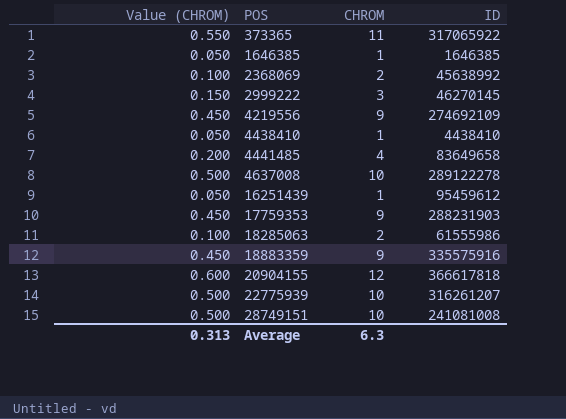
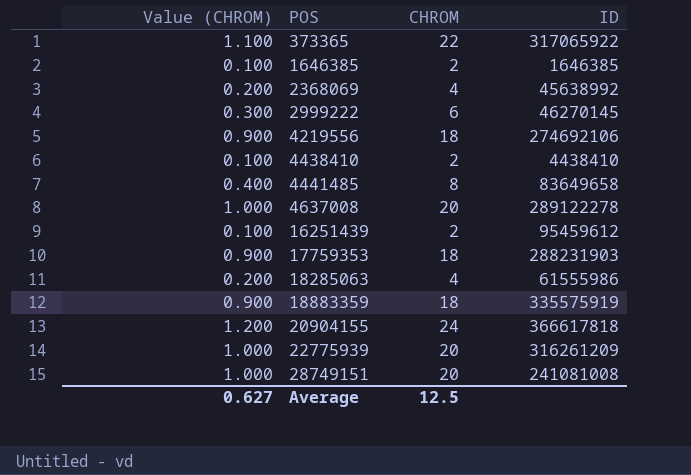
373365 | Value (CHROM): 0.550 -> 1.100
373365 | CHROM: 11 -> 22
1646385 | Value (CHROM): 0.050 -> 0.100
1646385 | CHROM: 1 -> 2
2368069 | Value (CHROM): 0.100 -> 0.200
2368069 | CHROM: 2 -> 4
2999222 | Value (CHROM): 0.150 -> 0.300
2999222 | CHROM: 3 -> 6
4219556 | Value (CHROM): 0.450 -> 0.900
4219556 | CHROM: 9 -> 18
4219556 | ID: 274692109 -> 274692106
4438410 | Value (CHROM): 0.050 -> 0.100
4438410 | CHROM: 1 -> 2
4441485 | Value (CHROM): 0.200 -> 0.400
4441485 | CHROM: 4 -> 8
4637008 | Value (CHROM): 0.500 -> 1.000
4637008 | CHROM: 10 -> 20
16251439 | Value (CHROM): 0.050 -> 0.100
16251439 | CHROM: 1 -> 2
17759353 | Value (CHROM): 0.450 -> 0.900
17759353 | CHROM: 9 -> 18
18285063 | Value (CHROM): 0.100 -> 0.200
18285063 | CHROM: 2 -> 4
18883359 | Value (CHROM): 0.450 -> 0.900
18883359 | CHROM: 9 -> 18
18883359 | ID: 335575916 -> 335575919
20904155 | Value (CHROM): 0.600 -> 1.200
20904155 | CHROM: 12 -> 24
22775939 | Value (CHROM): 0.500 -> 1.000
22775939 | CHROM: 10 -> 20
22775939 | ID: 316261207 -> 316261209
28749151 | Value (CHROM): 0.500 -> 1.000
28749151 | CHROM: 10 -> 20
Average | Value (CHROM): 0.313 -> 0.627
Average | CHROM: 6.3 -> 12.5

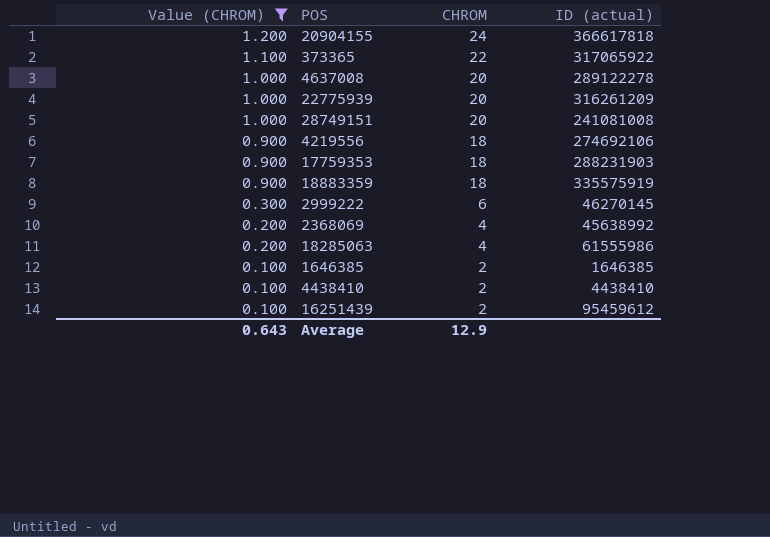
filter: none -> Value (CHROM) != 0.400
row order: POS ascending -> Value (CHROM) descending
column name: ID -> ID (actual)
Average | Value (CHROM): 0.627 -> 0.643
Average | CHROM: 12.5 -> 12.9

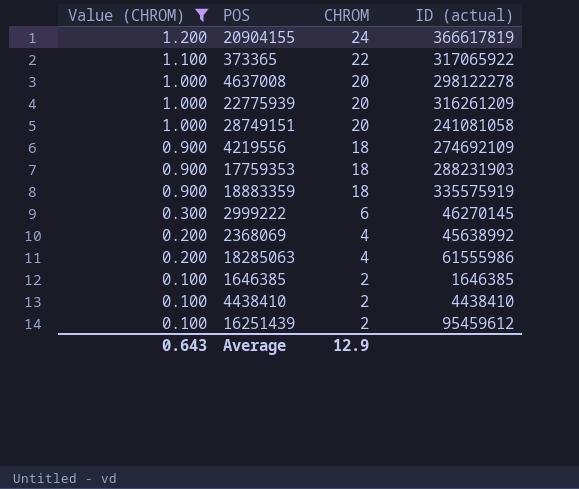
20904155 | ID (actual): 366617818 -> 366617819
4637008 | ID (actual): 289122278 -> 298122278
28749151 | ID (actual): 241081008 -> 241081058
4219556 | ID (actual): 274692106 -> 274692109

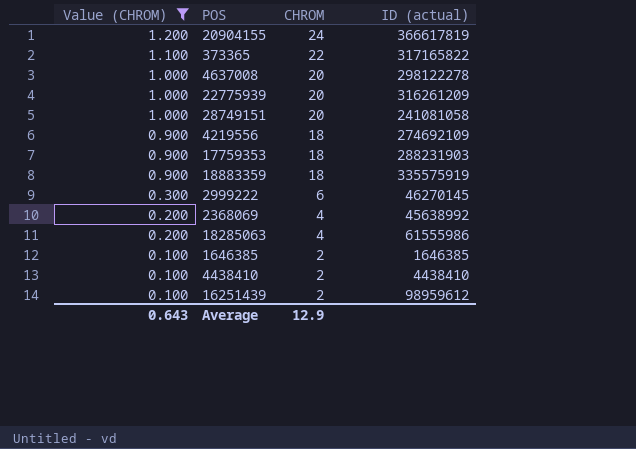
373365 | ID (actual): 317065922 -> 317165822
16251439 | ID (actual): 95459612 -> 98959612

